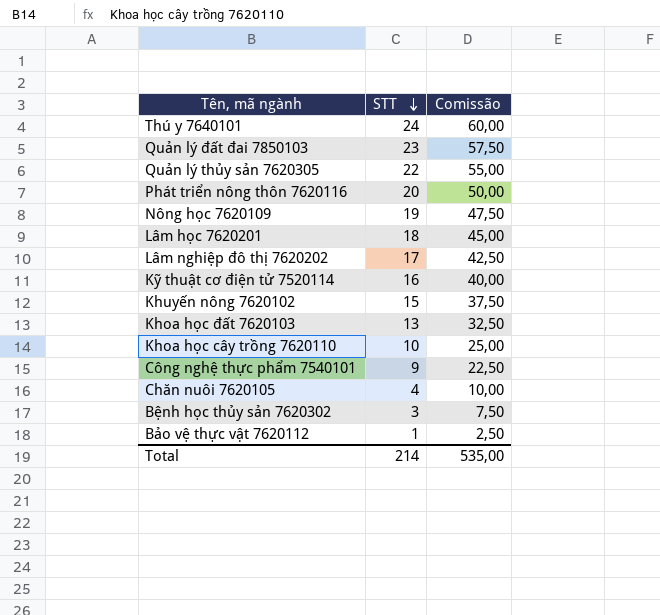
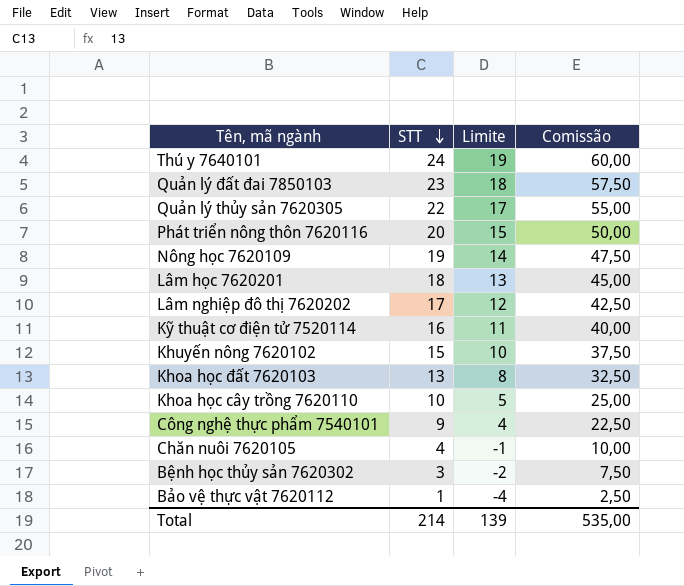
column Limite | formula: none -> [STT] - 5

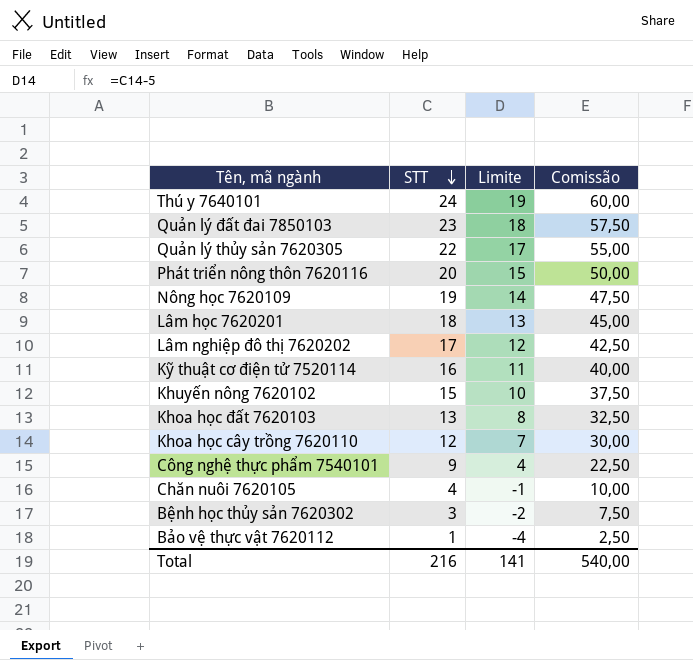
Khoa học cây trồng 7620110 | STT: 10 -> 12
Khoa học cây trồng 7620110 | Limite: 5 -> 7
Khoa học cây trồng 7620110 | Comissão: 25,00 -> 30,00
Total | STT: 214 -> 216
Total | Limite: 139 -> 141
Total | Comissão: 535,00 -> 540,00

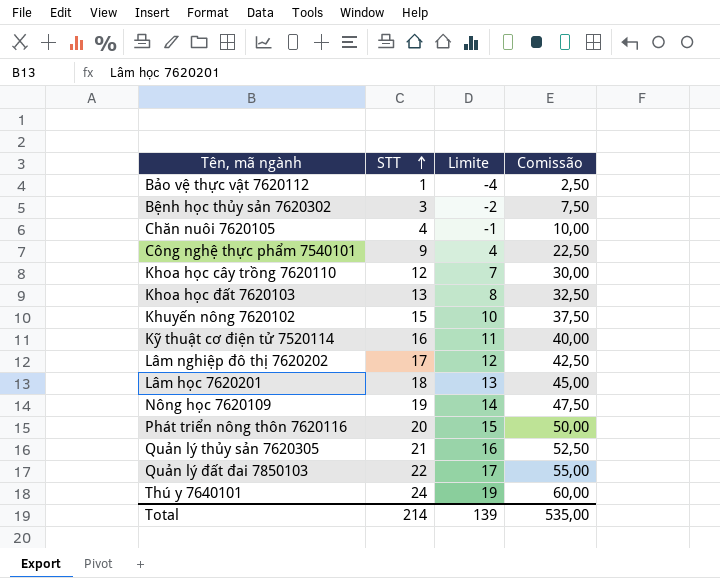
row order: STT descending -> STT ascending
Quản lý thủy sản 7620305 | STT: 22 -> 21
Quản lý thủy sản 7620305 | Limite: 17 -> 16
Quản lý thủy sản 7620305 | Comissão: 55,00 -> 52,50
Quản lý đất đai 7850103 | STT: 23 -> 22
Quản lý đất đai 7850103 | Limite: 18 -> 17
Quản lý đất đai 7850103 | Comissão: 57,50 -> 55,00
Total | STT: 216 -> 214
Total | Limite: 141 -> 139
Total | Comissão: 540,00 -> 535,00

